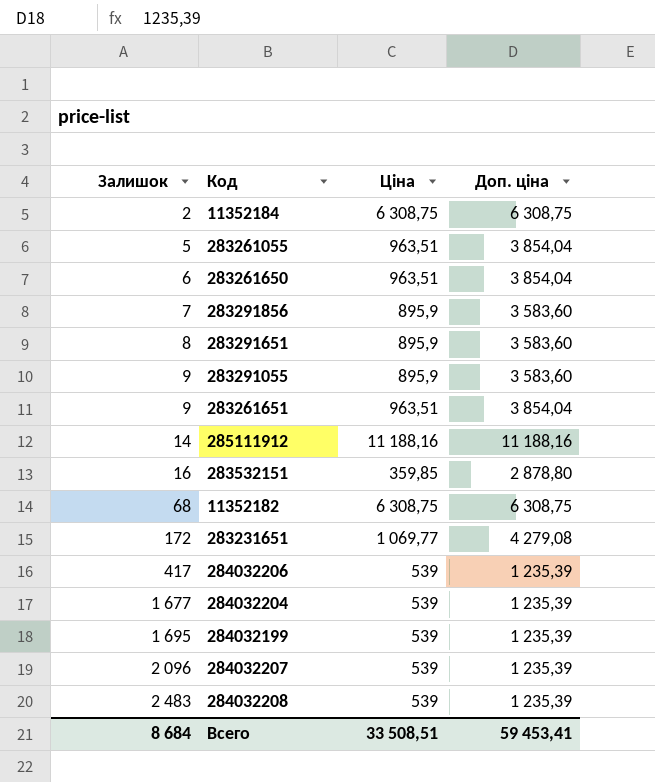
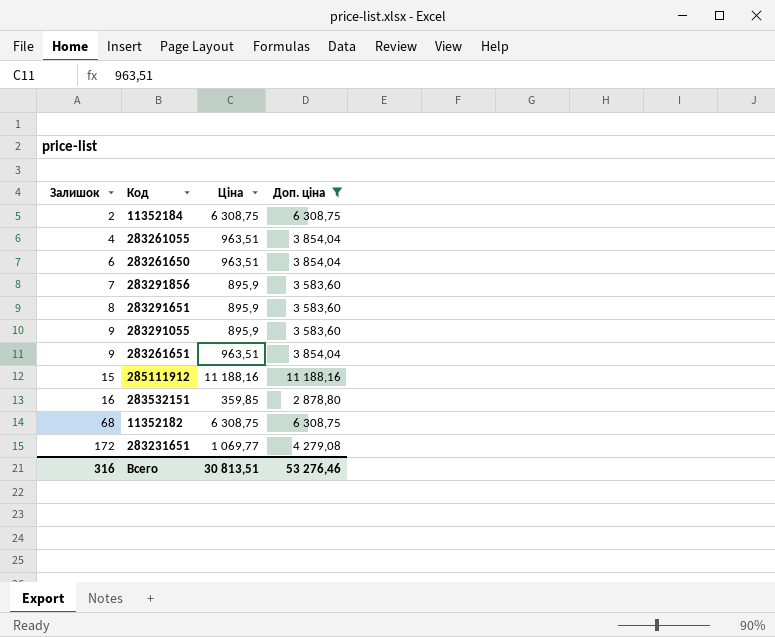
filter: none -> Доп. ціна != 1 235,39
283261055 | Залишок: 5 -> 4
285111912 | Залишок: 14 -> 15
Всего | Залишок: 8 684 -> 316
Всего | Ціна: 33 508,51 -> 30 813,51
Всего | Доп. ціна: 59 453,41 -> 53 276,46

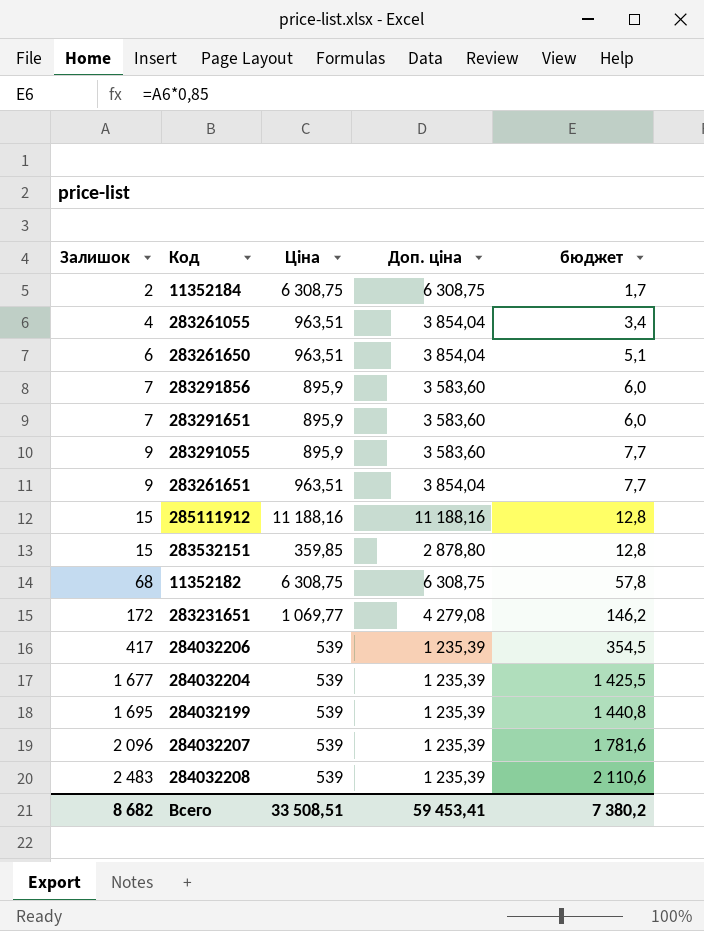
filter: Доп. ціна != 1 235,39 -> none
column бюджет | formula: none -> [Залишок] * 0,85
283291651 | Залишок: 8 -> 7
283532151 | Залишок: 16 -> 15
Всего | Залишок: 316 -> 8 682
Всего | Ціна: 30 813,51 -> 33 508,51
Всего | Доп. ціна: 53 276,46 -> 59 453,41

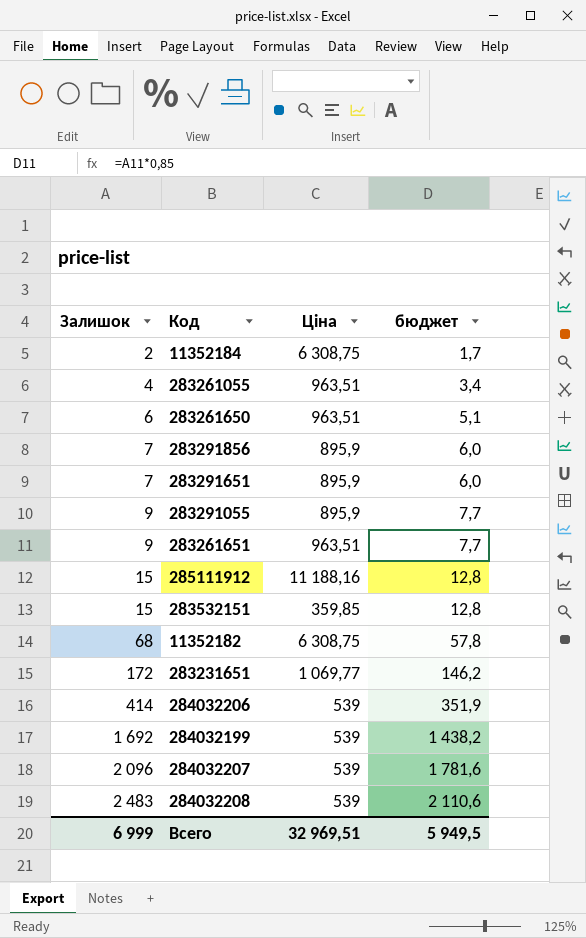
column Доп. ціна | position: 4 -> none
row 284032204: 1 677 | 539 | 1 235,39 | 1 425,5 -> none
284032206 | Залишок: 417 -> 414
284032206 | бюджет: 354,5 -> 351,9
284032199 | Залишок: 1 695 -> 1 692
284032199 | бюджет: 1 440,8 -> 1 438,2
Всего | Залишок: 8 682 -> 6 999
Всего | Ціна: 33 508,51 -> 32 969,51
Всего | бюджет: 7 380,2 -> 5 949,5

